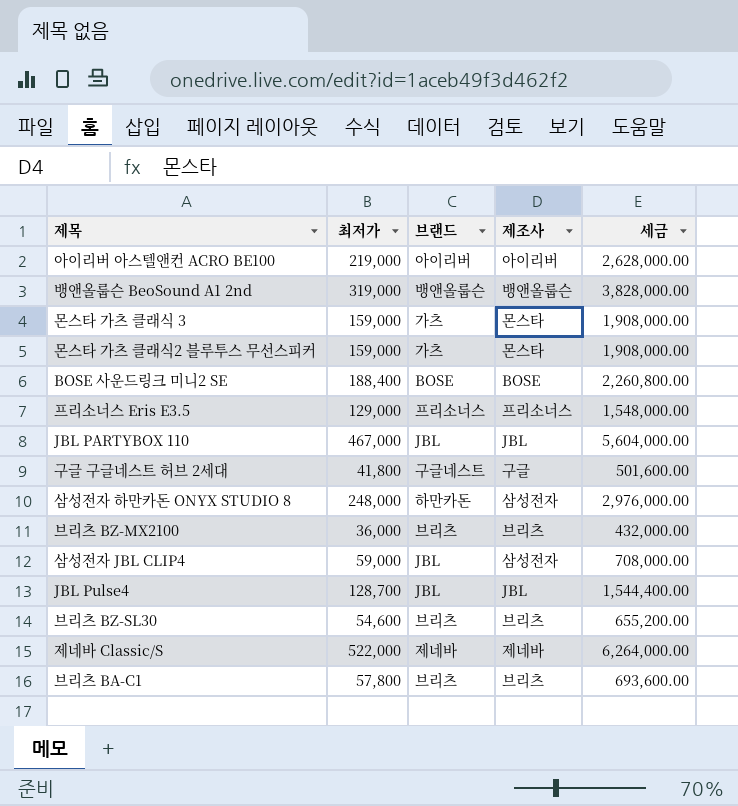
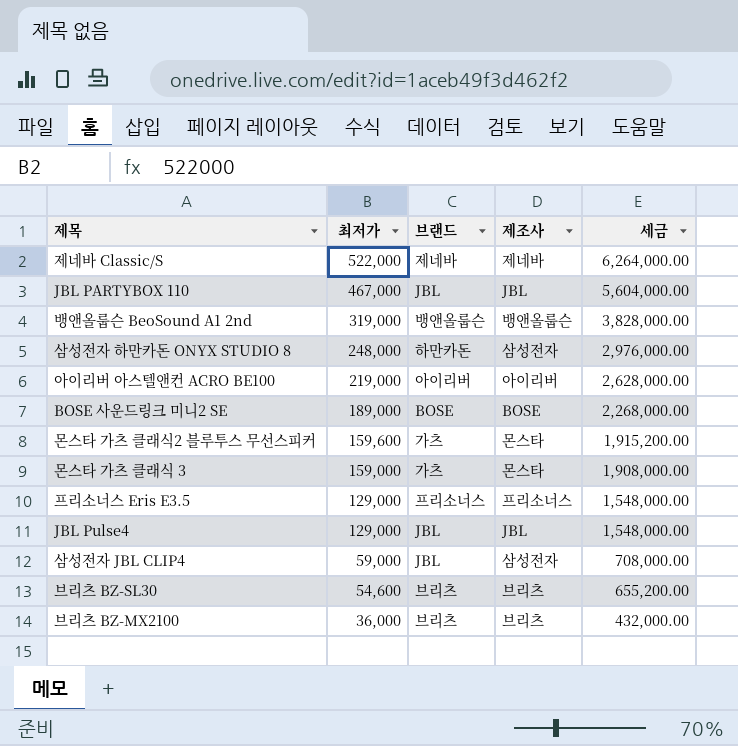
row order: none -> 최저가 descending
row 구글 구글네스트 허브 2세대: 41,800 | 구글네스트 | 구글 | 501,600.00 -> none
row 브리츠 BA-C1: 57,800 | 브리츠 | 브리츠 | 693,600.00 -> none
BOSE 사운드링크 미니2 SE | 최저가: 188,400 -> 189,000
BOSE 사운드링크 미니2 SE | 세금: 2,260,800.00 -> 2,268,000.00
몬스타 가츠 클래식2 블루투스 무선스피커 | 최저가: 159,000 -> 159,600
몬스타 가츠 클래식2 블루투스 무선스피커 | 세금: 1,908,000.00 -> 1,915,200.00
JBL Pulse4 | 최저가: 128,700 -> 129,000
JBL Pulse4 | 세금: 1,544,400.00 -> 1,548,000.00

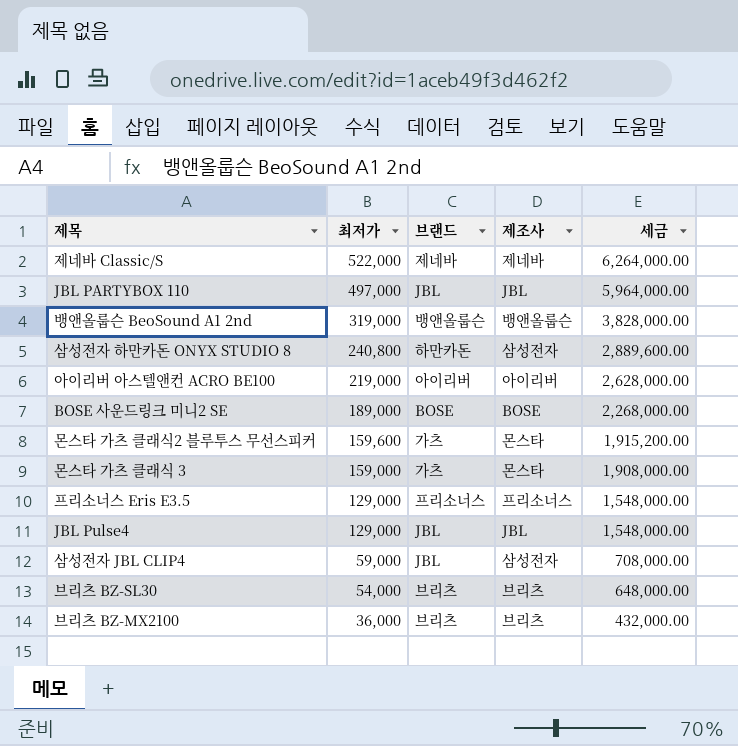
JBL PARTYBOX 110 | 최저가: 467,000 -> 497,000
JBL PARTYBOX 110 | 세금: 5,604,000.00 -> 5,964,000.00
삼성전자 하만카돈 ONYX STUDIO 8 | 최저가: 248,000 -> 240,800
삼성전자 하만카돈 ONYX STUDIO 8 | 세금: 2,976,000.00 -> 2,889,600.00
브리츠 BZ-SL30 | 최저가: 54,600 -> 54,000
브리츠 BZ-SL30 | 세금: 655,200.00 -> 648,000.00

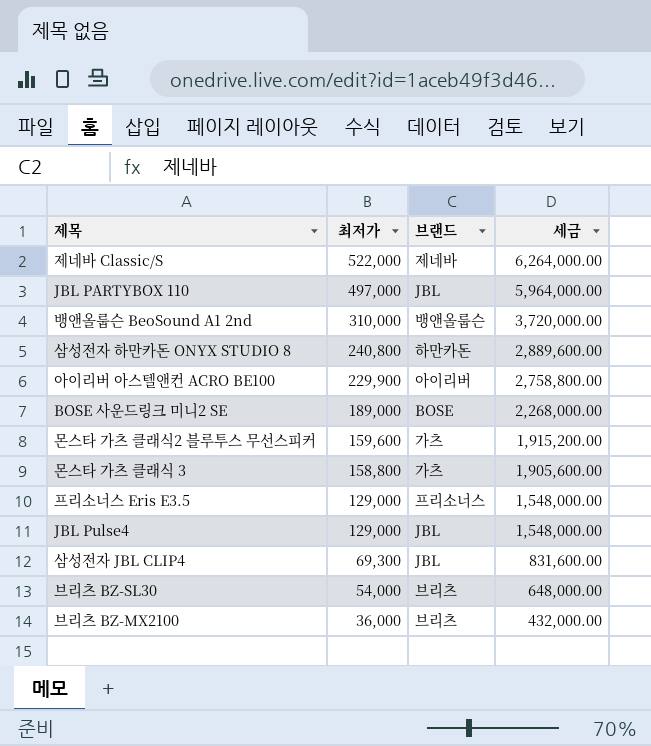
column 제조사 | position: 4 -> none
뱅앤올룹슨 BeoSound A1 2nd | 최저가: 319,000 -> 310,000
뱅앤올룹슨 BeoSound A1 2nd | 세금: 3,828,000.00 -> 3,720,000.00
아이리버 아스텔앤컨 ACRO BE100 | 최저가: 219,000 -> 229,900
아이리버 아스텔앤컨 ACRO BE100 | 세금: 2,628,000.00 -> 2,758,800.00
몬스타 가츠 클래식 3 | 최저가: 159,000 -> 158,800
몬스타 가츠 클래식 3 | 세금: 1,908,000.00 -> 1,905,600.00
삼성전자 JBL CLIP4 | 최저가: 59,000 -> 69,300
삼성전자 JBL CLIP4 | 세금: 708,000.00 -> 831,600.00

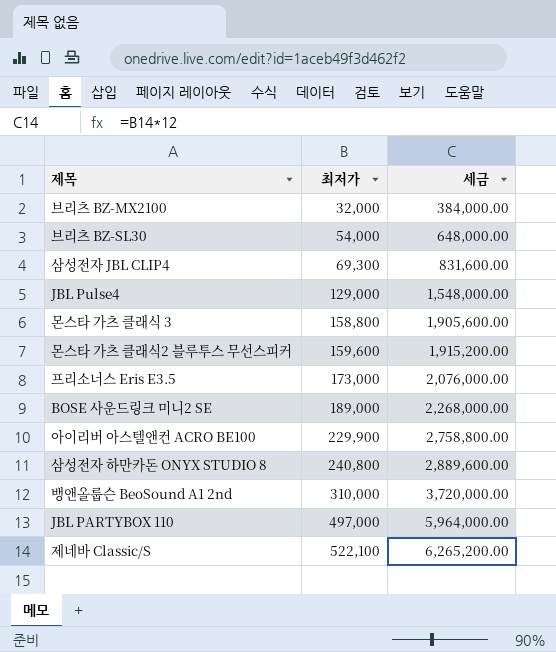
row order: 최저가 descending -> 최저가 ascending
column 브랜드 | position: 3 -> none
브리츠 BZ-MX2100 | 최저가: 36,000 -> 32,000
브리츠 BZ-MX2100 | 세금: 432,000.00 -> 384,000.00
프리소너스 Eris E3.5 | 최저가: 129,000 -> 173,000
프리소너스 Eris E3.5 | 세금: 1,548,000.00 -> 2,076,000.00
제네바 Classic/S | 최저가: 522,000 -> 522,100
제네바 Classic/S | 세금: 6,264,000.00 -> 6,265,200.00

